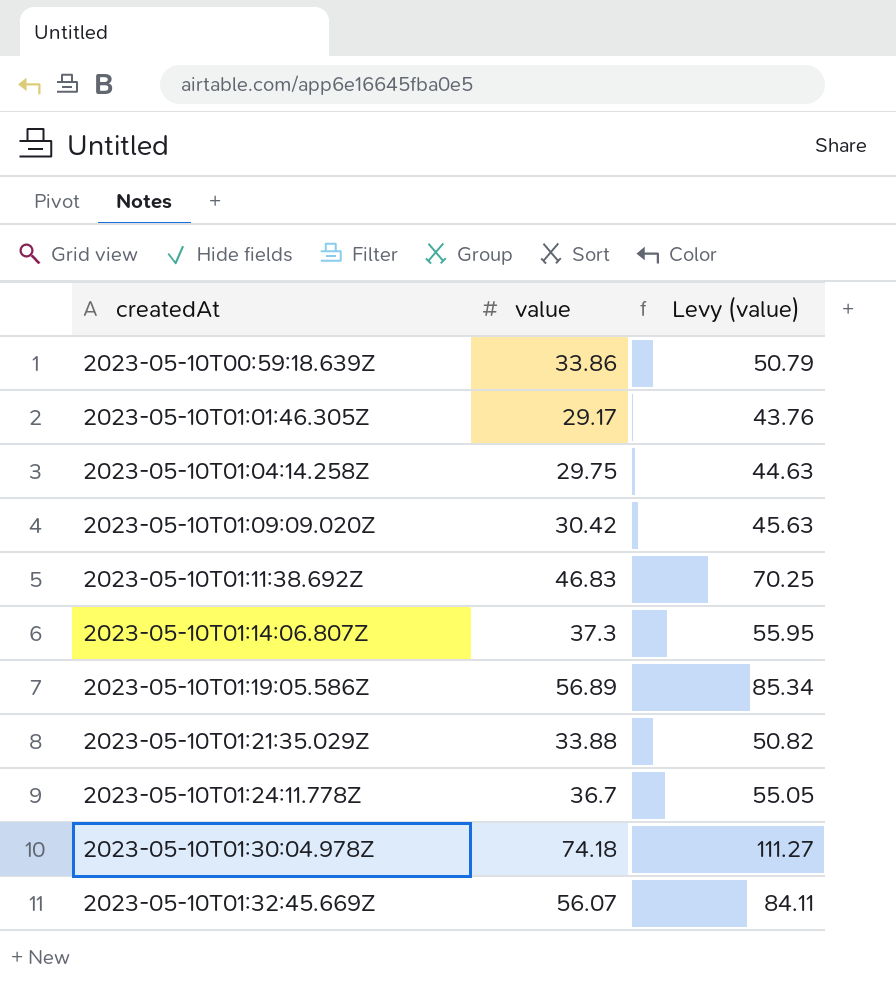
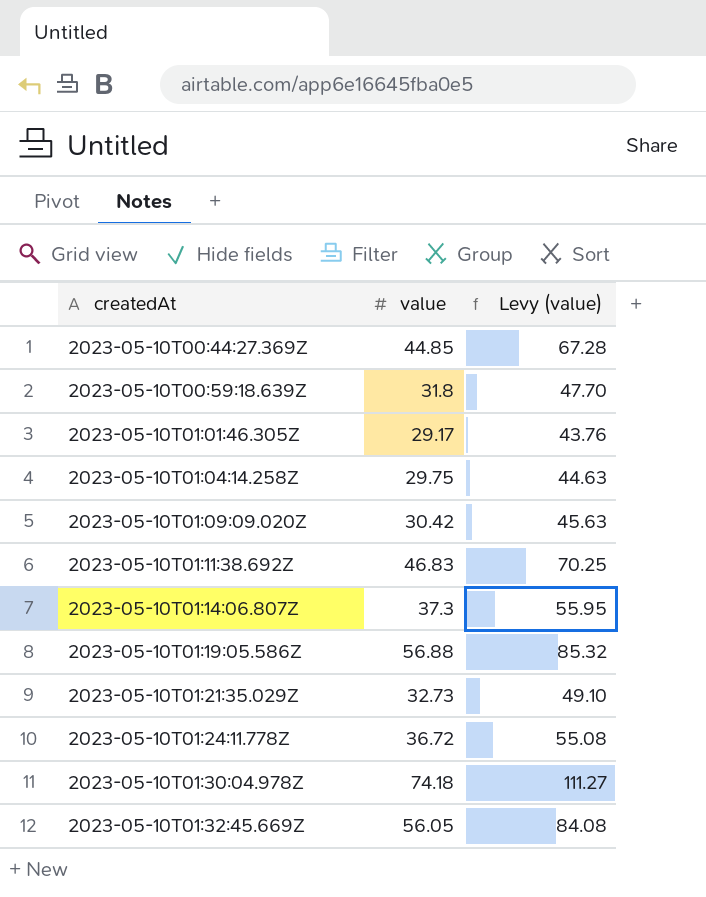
row 2023-05-10T00:44:27.369Z: none -> 44.85 | 67.28
2023-05-10T00:59:18.639Z | value: 33.86 -> 31.8
2023-05-10T00:59:18.639Z | Levy (value): 50.79 -> 47.70
2023-05-10T01:19:05.586Z | value: 56.89 -> 56.88
2023-05-10T01:19:05.586Z | Levy (value): 85.34 -> 85.32
2023-05-10T01:21:35.029Z | value: 33.88 -> 32.73
2023-05-10T01:21:35.029Z | Levy (value): 50.82 -> 49.10
2023-05-10T01:24:11.778Z | value: 36.7 -> 36.72
2023-05-10T01:24:11.778Z | Levy (value): 55.05 -> 55.08
2023-05-10T01:32:45.669Z | value: 56.07 -> 56.05
2023-05-10T01:32:45.669Z | Levy (value): 84.11 -> 84.08

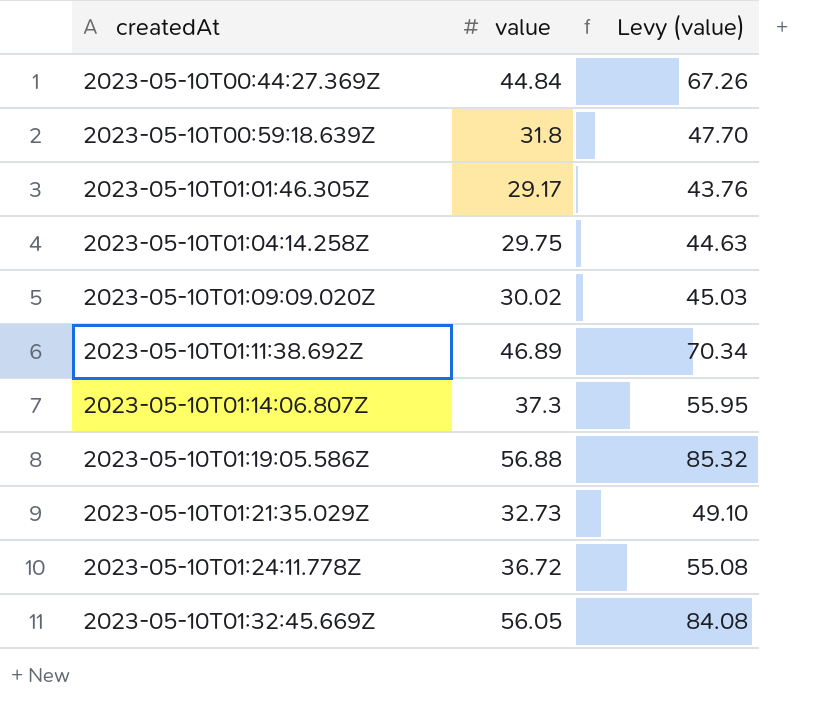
row 2023-05-10T01:30:04.978Z: 74.18 | 111.27 -> none
2023-05-10T00:44:27.369Z | value: 44.85 -> 44.84
2023-05-10T00:44:27.369Z | Levy (value): 67.28 -> 67.26
2023-05-10T01:09:09.020Z | value: 30.42 -> 30.02
2023-05-10T01:09:09.020Z | Levy (value): 45.63 -> 45.03
2023-05-10T01:11:38.692Z | value: 46.83 -> 46.89
2023-05-10T01:11:38.692Z | Levy (value): 70.25 -> 70.34

